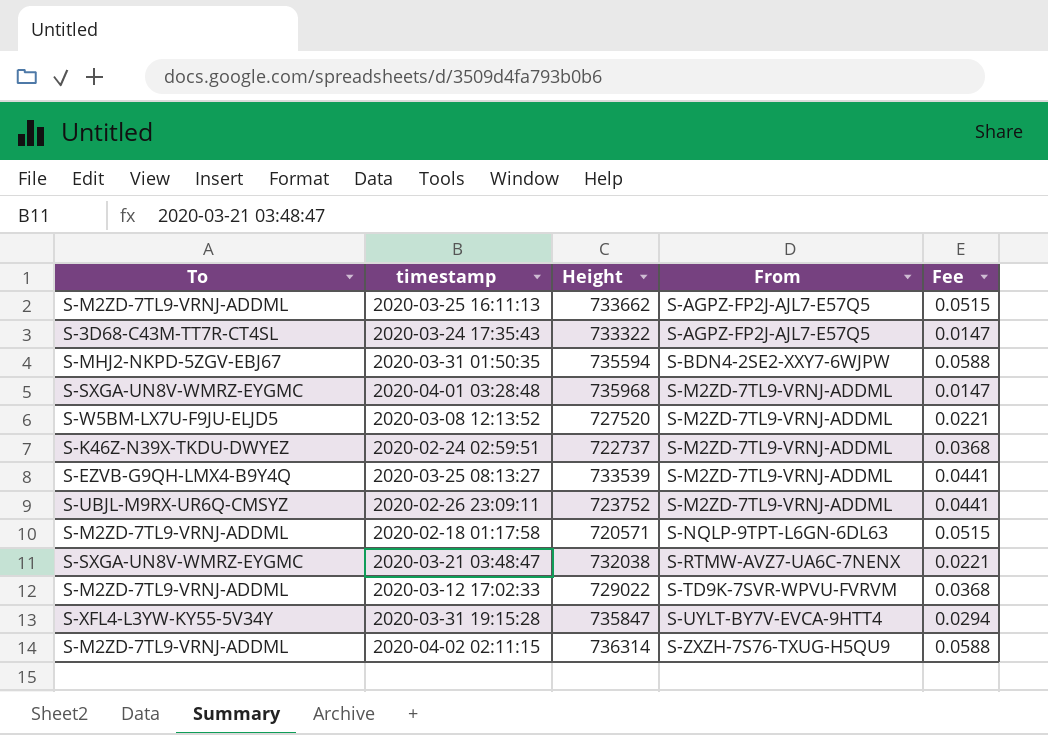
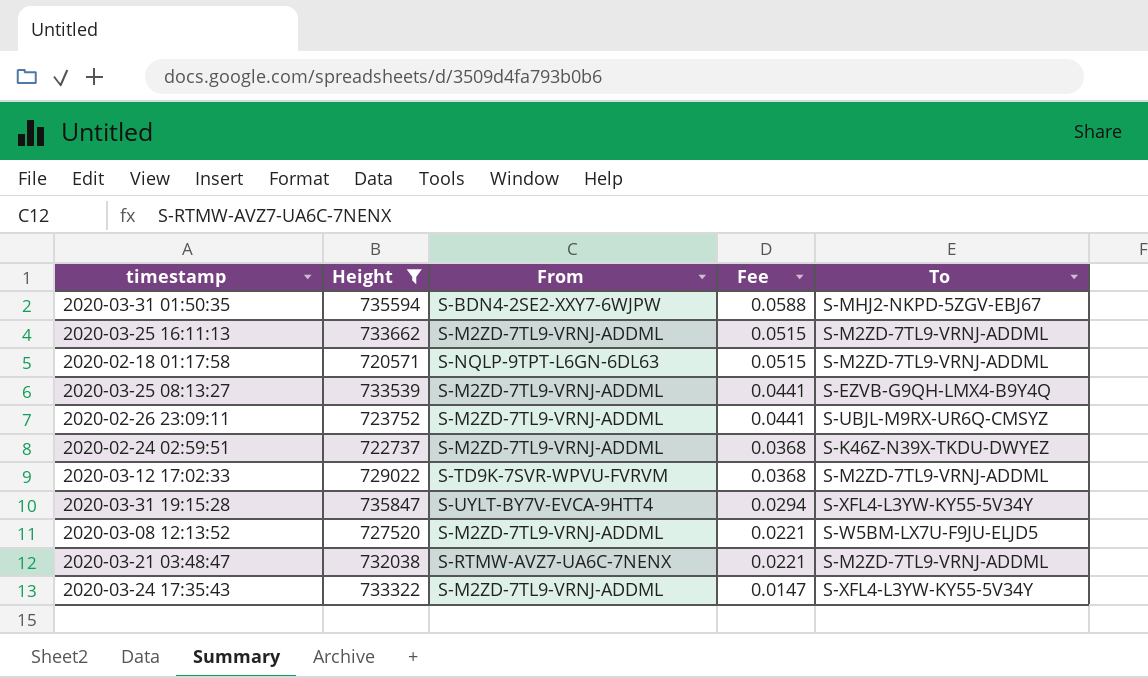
filter: none -> Height <= 735847
row order: From ascending -> Fee descending
column To | position: 1 -> 5
2020-03-25 16:11:13 | From: S-AGPZ-FP2J-AJL7-E57Q5 -> S-M2ZD-7TL9-VRNJ-ADDML
2020-03-21 03:48:47 | To: S-SXGA-UN8V-WMRZ-EYGMC -> S-M2ZD-7TL9-VRNJ-ADDML
2020-03-24 17:35:43 | From: S-AGPZ-FP2J-AJL7-E57Q5 -> S-M2ZD-7TL9-VRNJ-ADDML
2020-03-24 17:35:43 | To: S-3D68-C43M-TT7R-CT4SL -> S-XFL4-L3YW-KY55-5V34Y

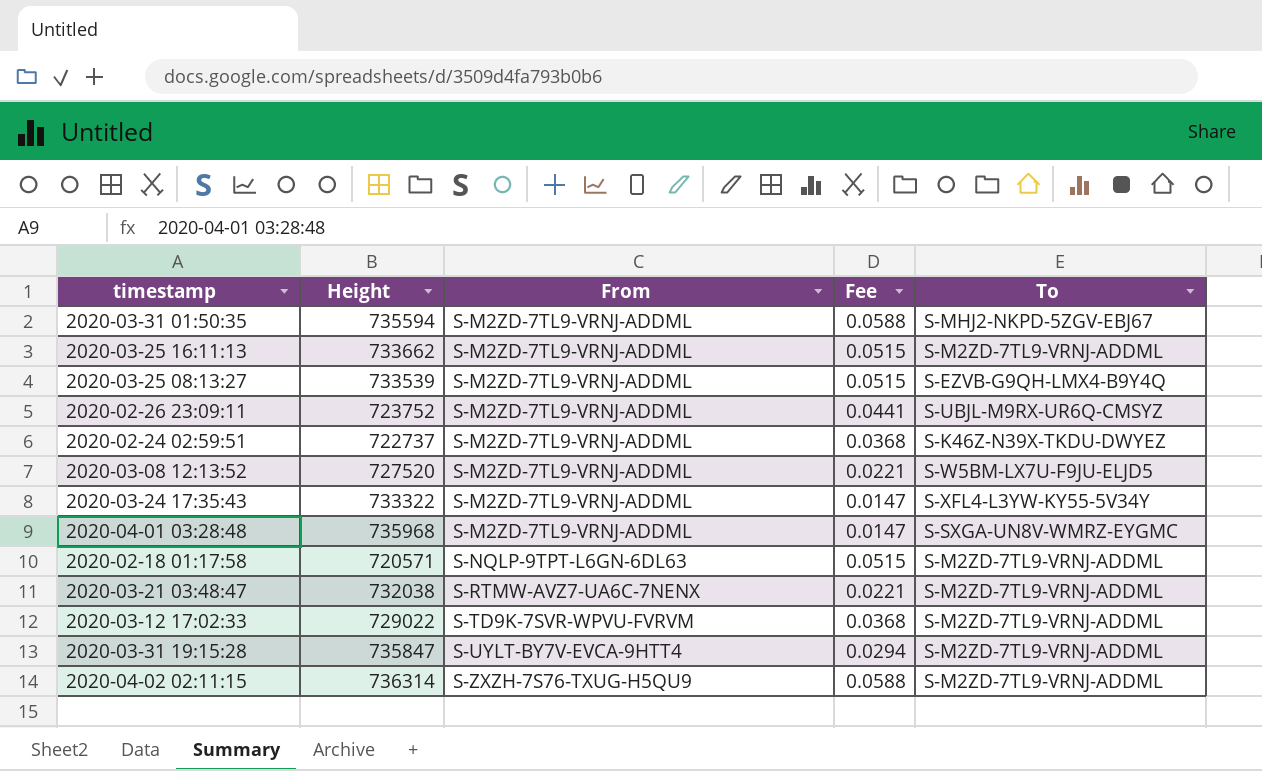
filter: Height <= 735847 -> none
row order: Fee descending -> From ascending
2020-03-31 01:50:35 | From: S-BDN4-2SE2-XXY7-6WJPW -> S-M2ZD-7TL9-VRNJ-ADDML
2020-03-25 08:13:27 | Fee: 0.0441 -> 0.0515
2020-03-31 19:15:28 | To: S-XFL4-L3YW-KY55-5V34Y -> S-M2ZD-7TL9-VRNJ-ADDML

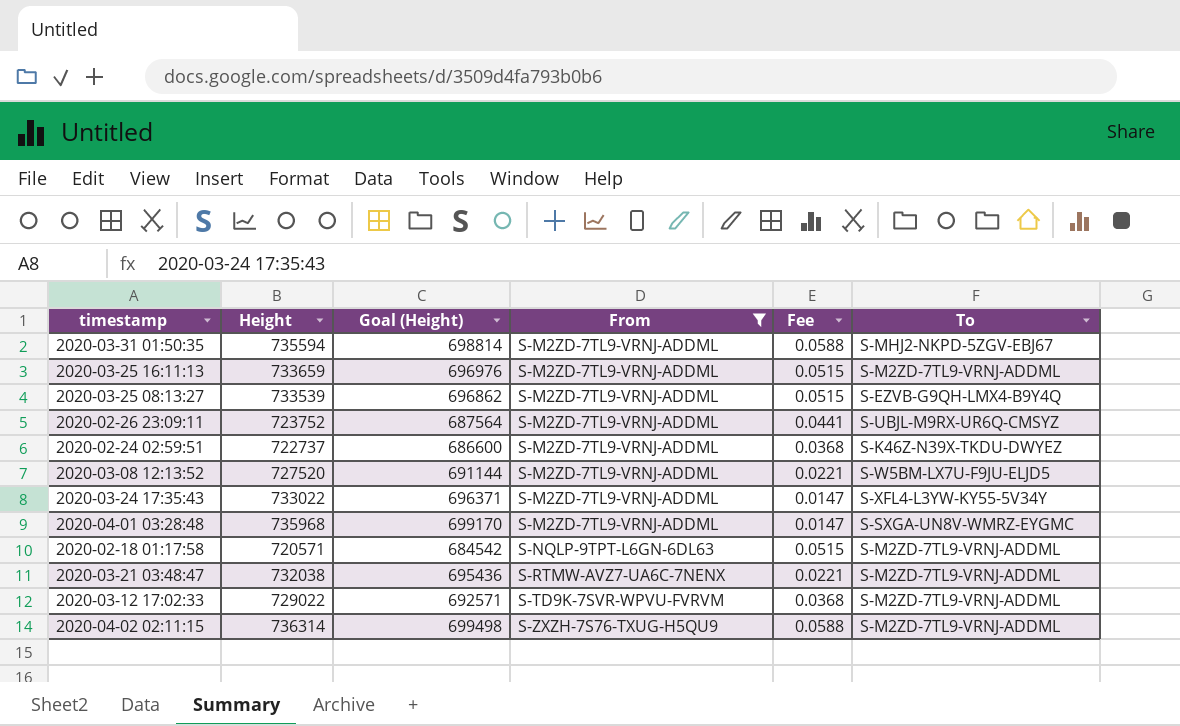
filter: none -> From != S-UYLT-BY7V-EVCA-9HTT4
column Goal (Height) | formula: none -> [Height] * 0.95
2020-03-25 16:11:13 | Height: 733662 -> 733659
2020-03-24 17:35:43 | Height: 733322 -> 733022

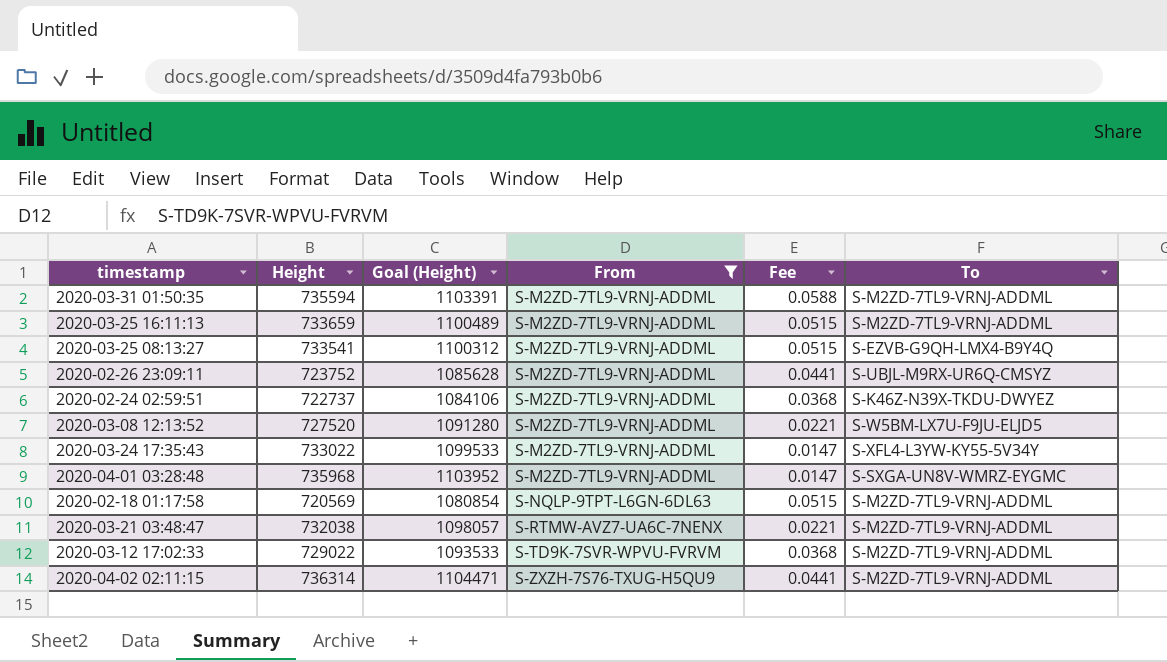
column Goal (Height) | formula: [Height] * 0.95 -> [Height] * 1.5
2020-03-31 01:50:35 | To: S-MHJ2-NKPD-5ZGV-EBJ67 -> S-M2ZD-7TL9-VRNJ-ADDML
2020-03-25 08:13:27 | Height: 733539 -> 733541
2020-02-18 01:17:58 | Height: 720571 -> 720569
2020-04-02 02:11:15 | Fee: 0.0588 -> 0.0441

